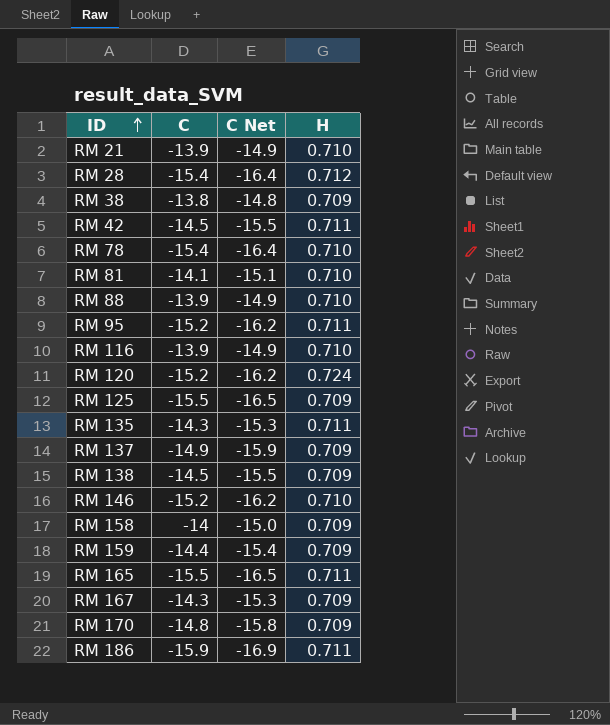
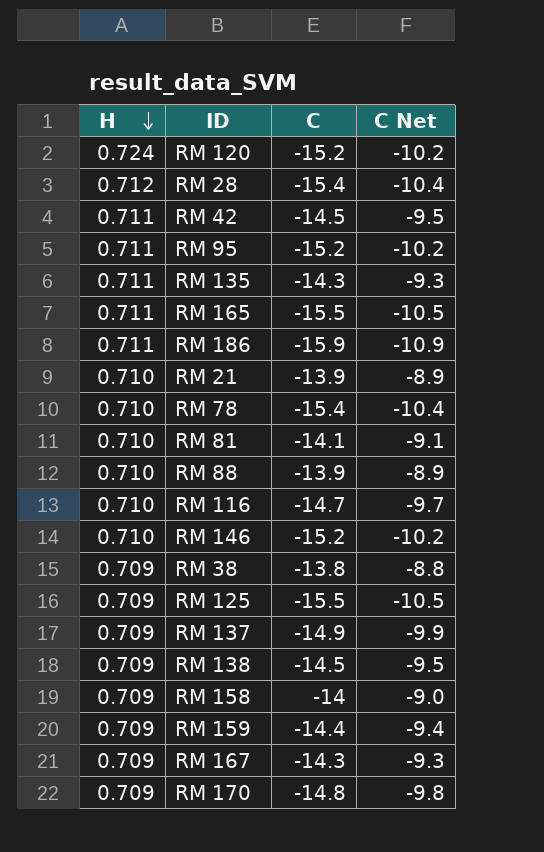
row order: ID ascending -> H descending
column H | position: 4 -> 1
column C Net | formula: [C] - 1 -> [C] + 5
RM 116 | C: -13.9 -> -14.7

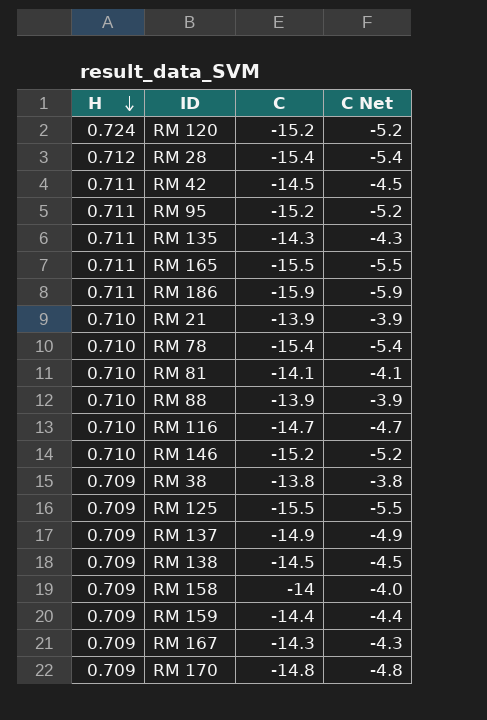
column C Net | formula: [C] + 5 -> [C] + 10

